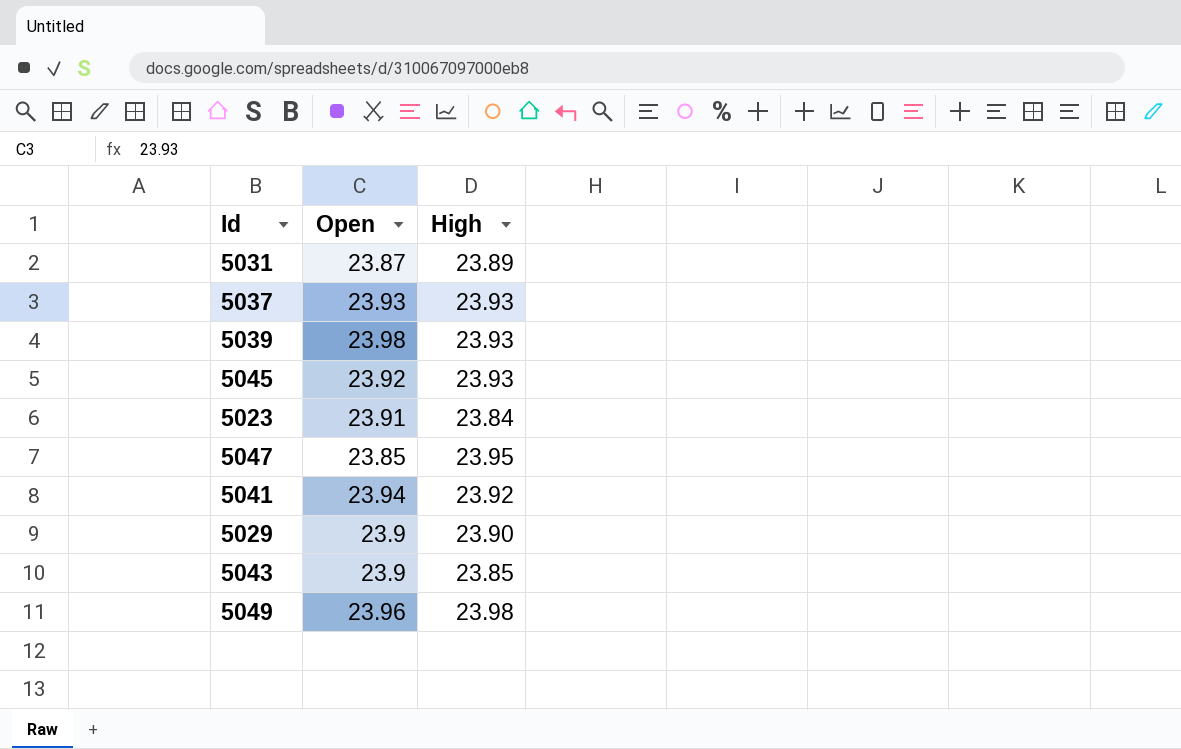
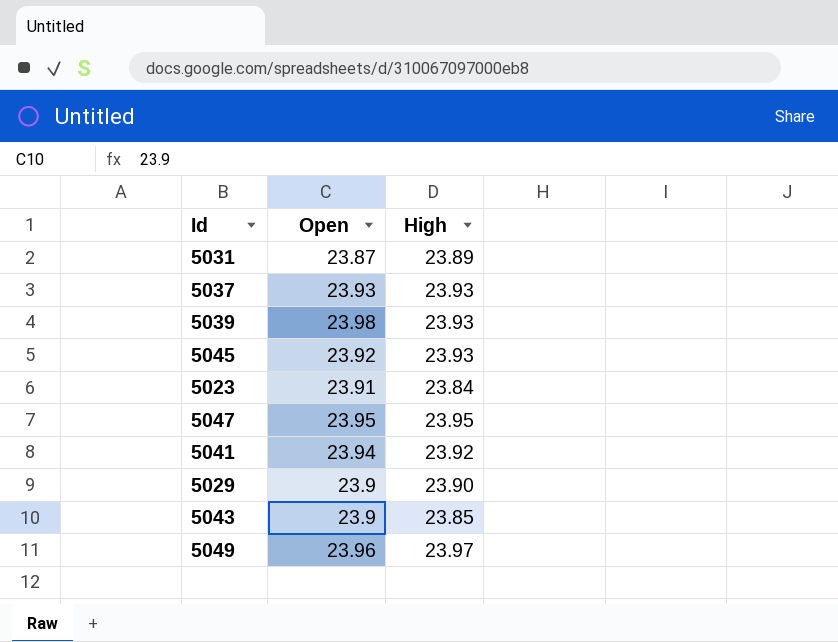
5047 | Open: 23.85 -> 23.95
5049 | High: 23.98 -> 23.97

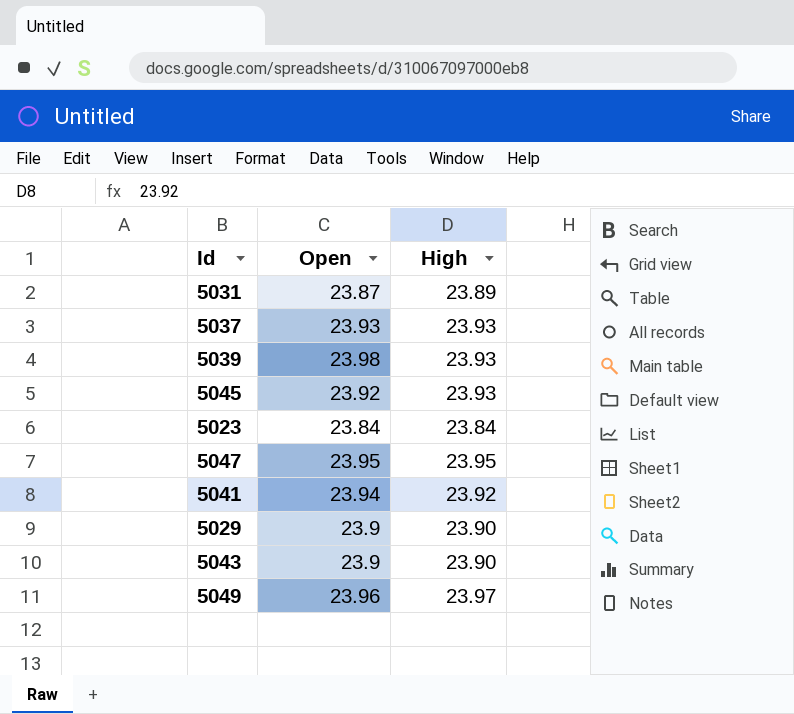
5023 | Open: 23.91 -> 23.84
5043 | High: 23.85 -> 23.90

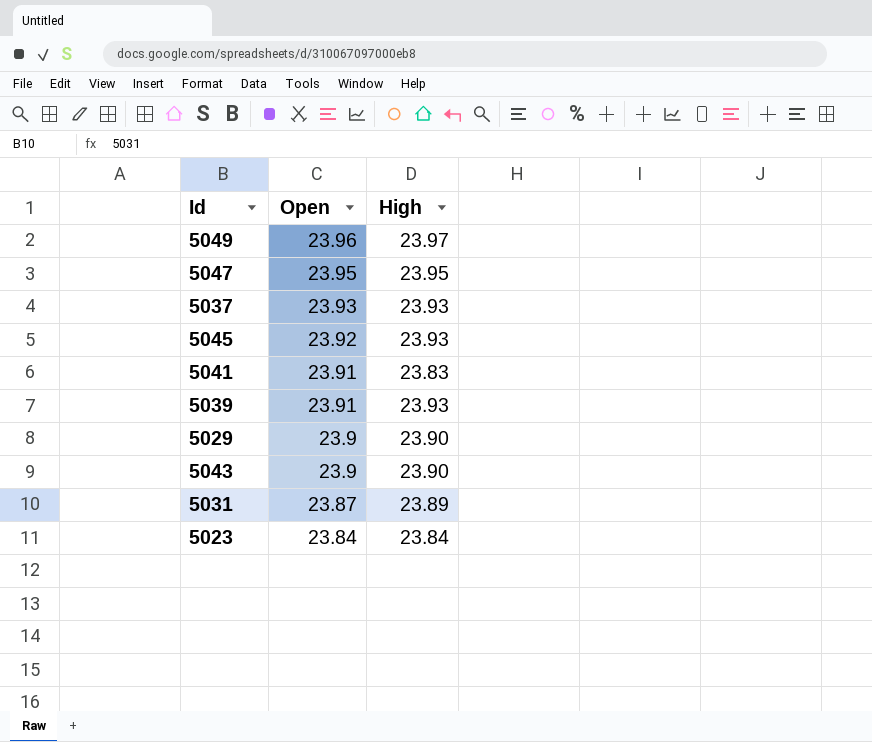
row order: none -> Open descending
5041 | Open: 23.94 -> 23.91
5041 | High: 23.92 -> 23.83
5039 | Open: 23.98 -> 23.91

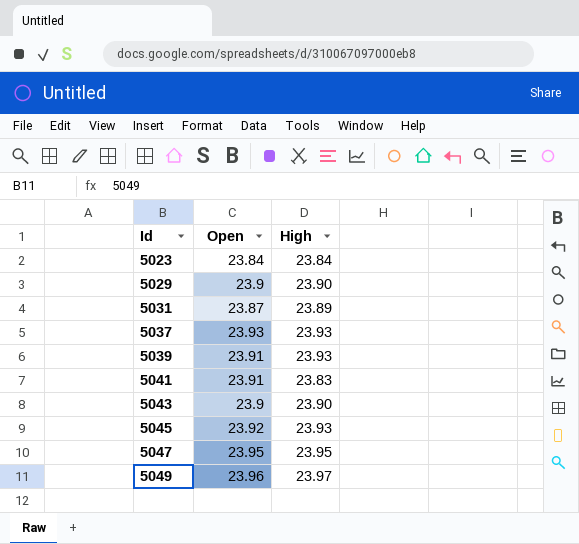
row order: Open descending -> Id ascending

